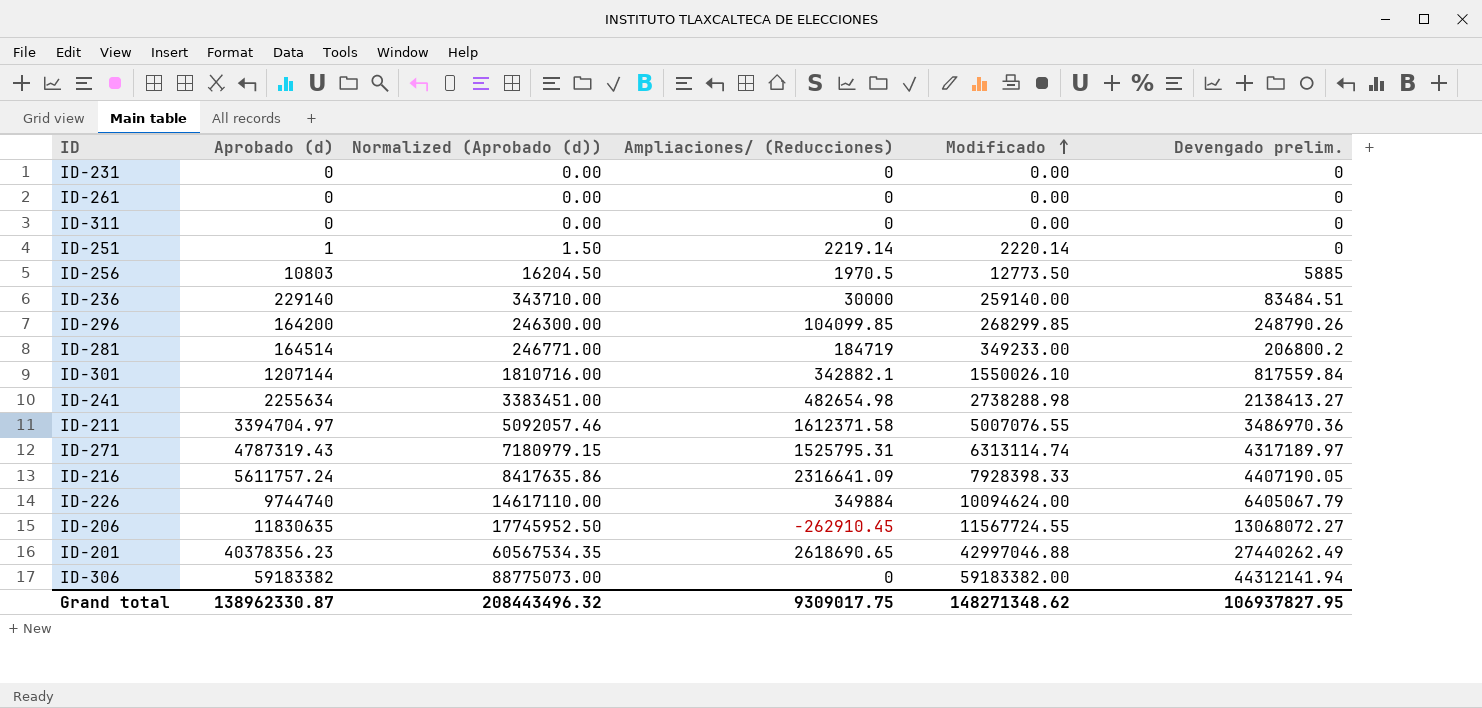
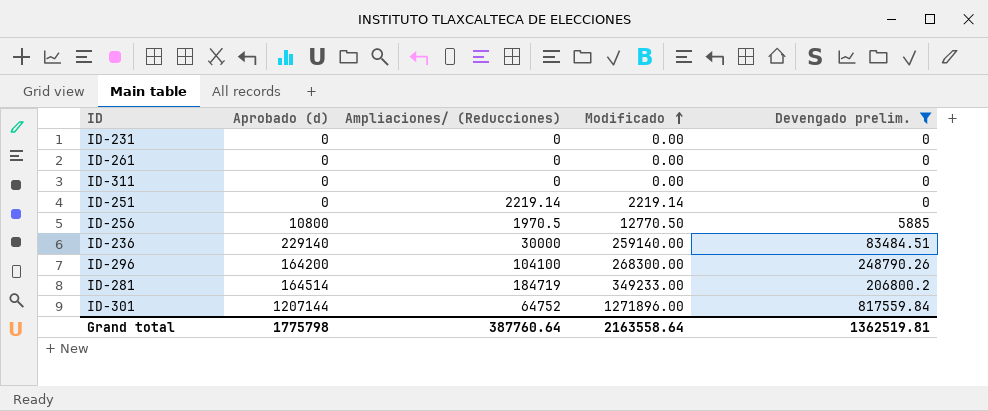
filter: none -> Devengado prelim. <= 817559.84
column Normalized (Aprobado (d)) | formula: [Aprobado (d)] * 1.5 -> none
ID-251 | Aprobado (d): 1 -> 0
ID-251 | Modificado: 2220.14 -> 2219.14
ID-256 | Aprobado (d): 10803 -> 10800
ID-256 | Modificado: 12773.50 -> 12770.50
ID-296 | Ampliaciones/ (Reducciones): 104099.85 -> 104100
ID-296 | Modificado: 268299.85 -> 268300.00
ID-301 | Ampliaciones/ (Reducciones): 342882.1 -> 64752
ID-301 | Modificado: 1550026.10 -> 1271896.00
Grand total | Aprobado (d): 138962330.87 -> 1775798
Grand total | Ampliaciones/ (Reducciones): 9309017.75 -> 387760.64
Grand total | Modificado: 148271348.62 -> 2163558.64
Grand total | Devengado prelim.: 106937827.95 -> 1362519.81

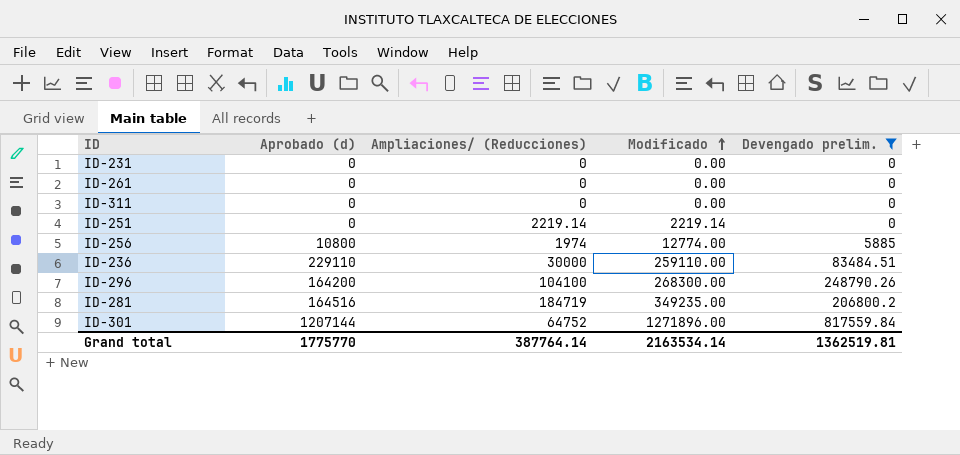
ID-256 | Ampliaciones/ (Reducciones): 1970.5 -> 1974
ID-256 | Modificado: 12770.50 -> 12774.00
ID-236 | Aprobado (d): 229140 -> 229110
ID-236 | Modificado: 259140.00 -> 259110.00
ID-281 | Aprobado (d): 164514 -> 164516
ID-281 | Modificado: 349233.00 -> 349235.00
Grand total | Aprobado (d): 1775798 -> 1775770
Grand total | Ampliaciones/ (Reducciones): 387760.64 -> 387764.14
Grand total | Modificado: 2163558.64 -> 2163534.14

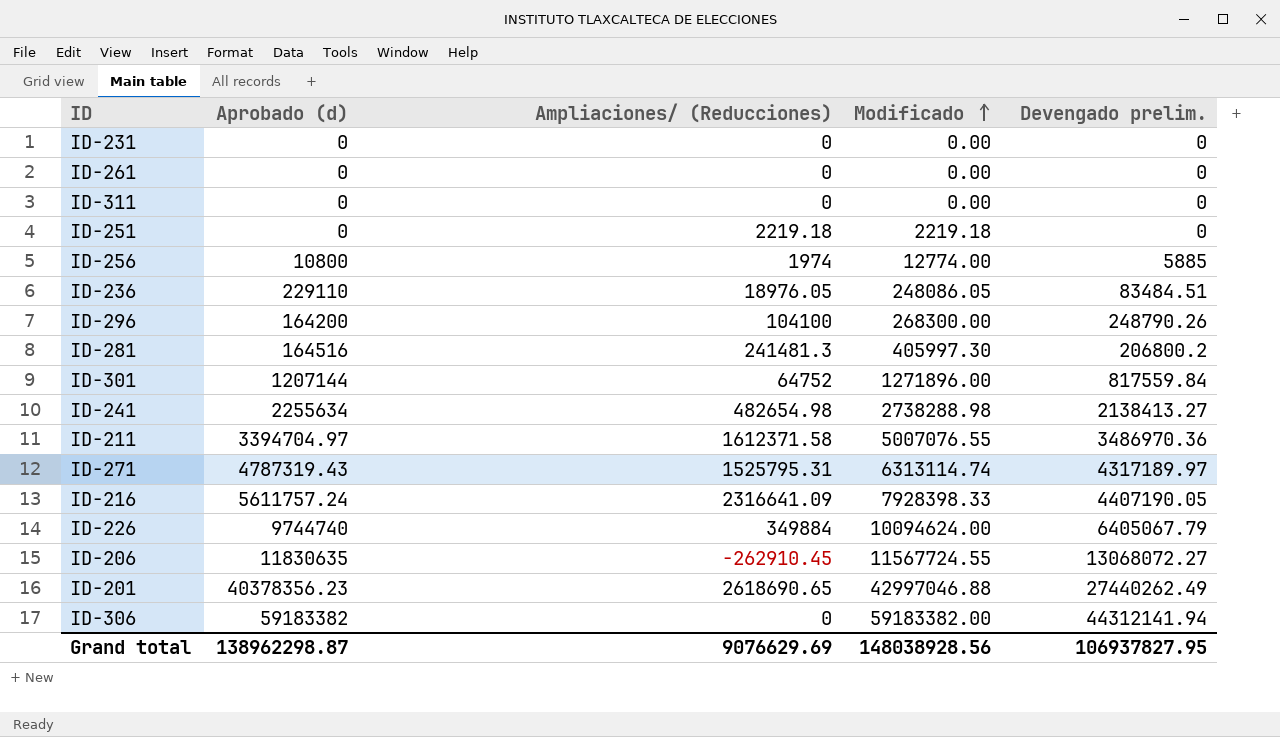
filter: Devengado prelim. <= 817559.84 -> none
ID-251 | Ampliaciones/ (Reducciones): 2219.14 -> 2219.18
ID-251 | Modificado: 2219.14 -> 2219.18
ID-236 | Ampliaciones/ (Reducciones): 30000 -> 18976.05
ID-236 | Modificado: 259110.00 -> 248086.05
ID-281 | Ampliaciones/ (Reducciones): 184719 -> 241481.3
ID-281 | Modificado: 349235.00 -> 405997.30
Grand total | Aprobado (d): 1775770 -> 138962298.87
Grand total | Ampliaciones/ (Reducciones): 387764.14 -> 9076629.69
Grand total | Modificado: 2163534.14 -> 148038928.56
Grand total | Devengado prelim.: 1362519.81 -> 106937827.95

